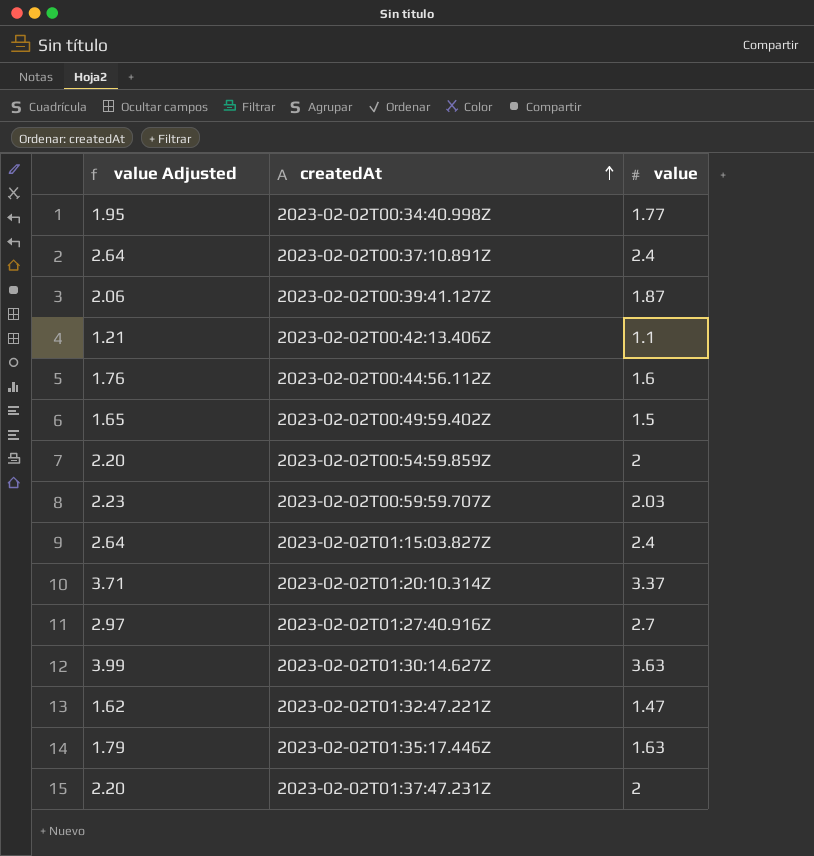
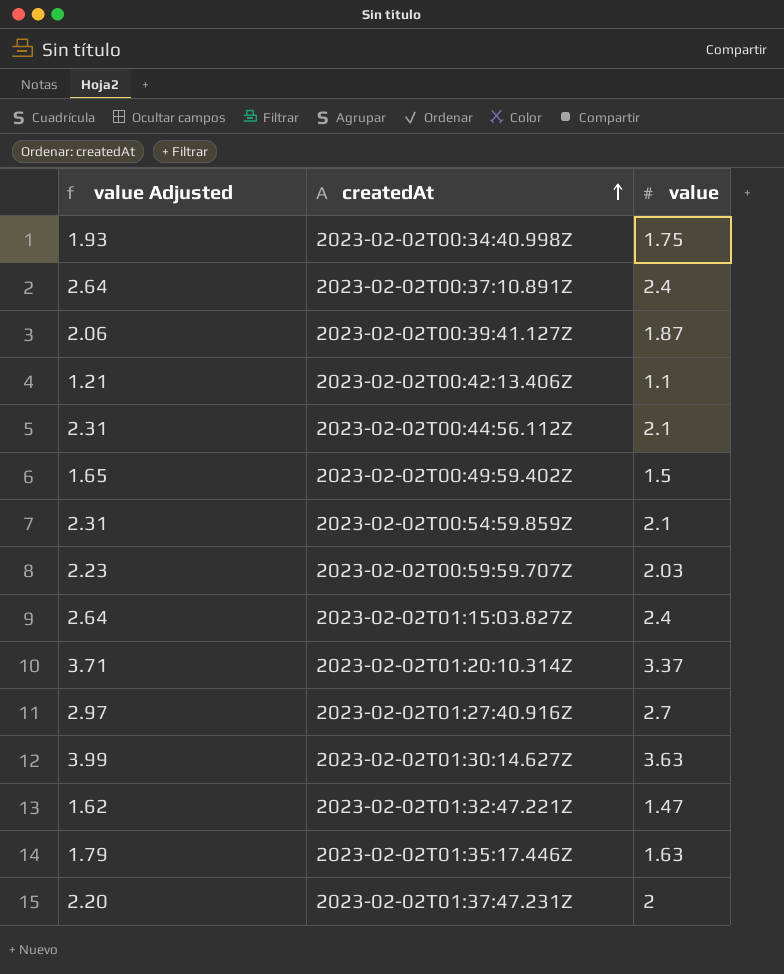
2023-02-02T00:34:40.998Z | value Adjusted: 1.95 -> 1.93
2023-02-02T00:34:40.998Z | value: 1.77 -> 1.75
2023-02-02T00:44:56.112Z | value Adjusted: 1.76 -> 2.31
2023-02-02T00:44:56.112Z | value: 1.6 -> 2.1
2023-02-02T00:54:59.859Z | value Adjusted: 2.20 -> 2.31
2023-02-02T00:54:59.859Z | value: 2 -> 2.1

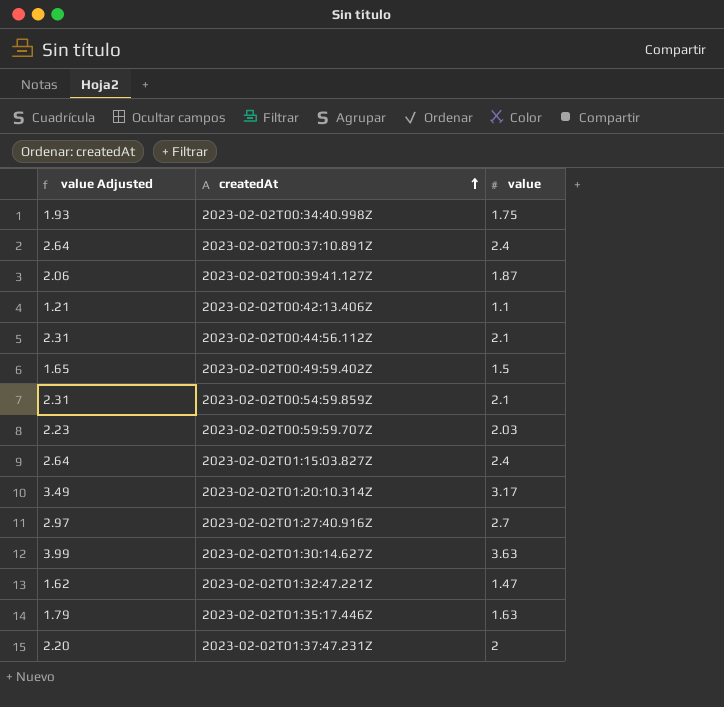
2023-02-02T01:20:10.314Z | value Adjusted: 3.71 -> 3.49
2023-02-02T01:20:10.314Z | value: 3.37 -> 3.17

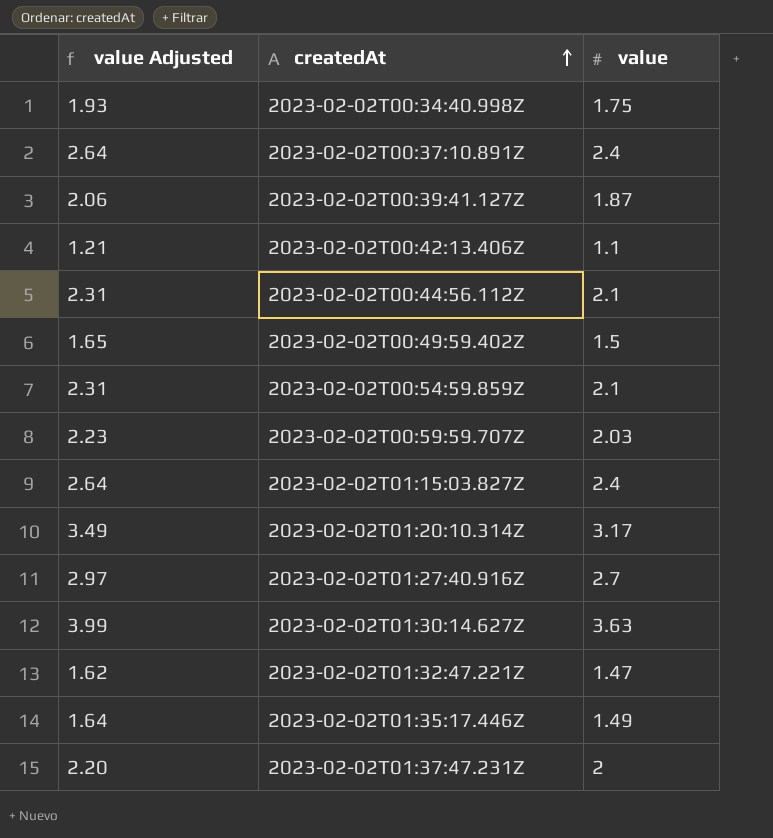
2023-02-02T01:35:17.446Z | value Adjusted: 1.79 -> 1.64
2023-02-02T01:35:17.446Z | value: 1.63 -> 1.49

